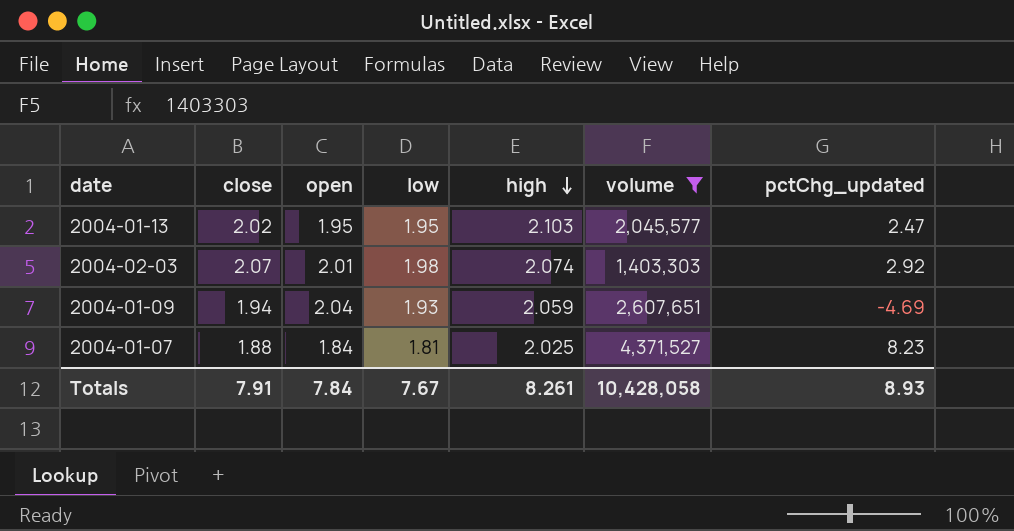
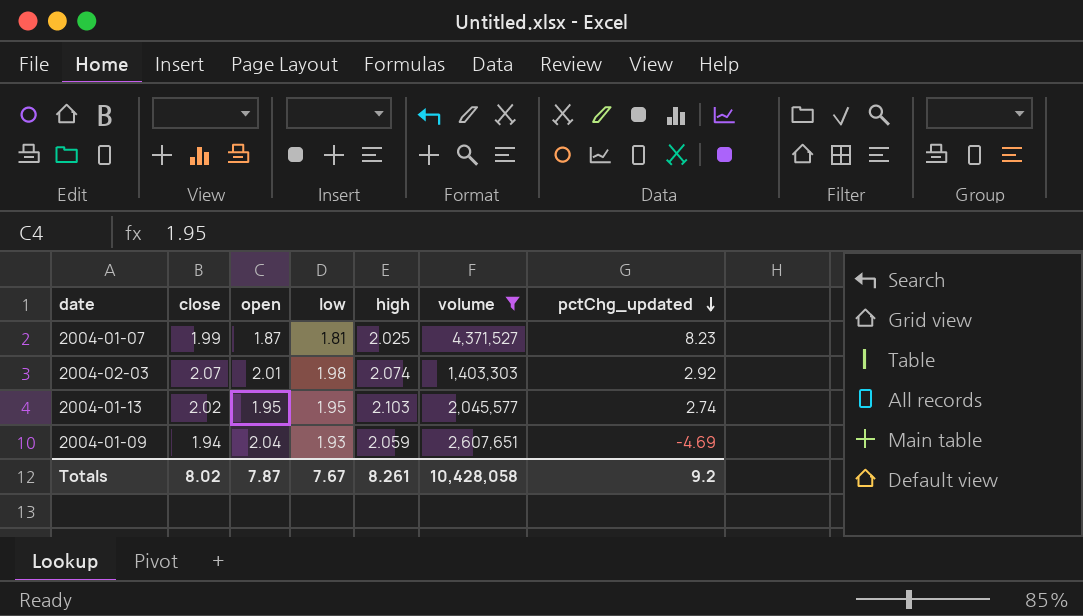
row order: high descending -> pctChg_updated descending
2004-01-07 | close: 1.88 -> 1.99
2004-01-07 | open: 1.84 -> 1.87
2004-01-13 | pctChg_updated: 2.47 -> 2.74
Totals | close: 7.91 -> 8.02
Totals | open: 7.84 -> 7.87
Totals | pctChg_updated: 8.93 -> 9.2

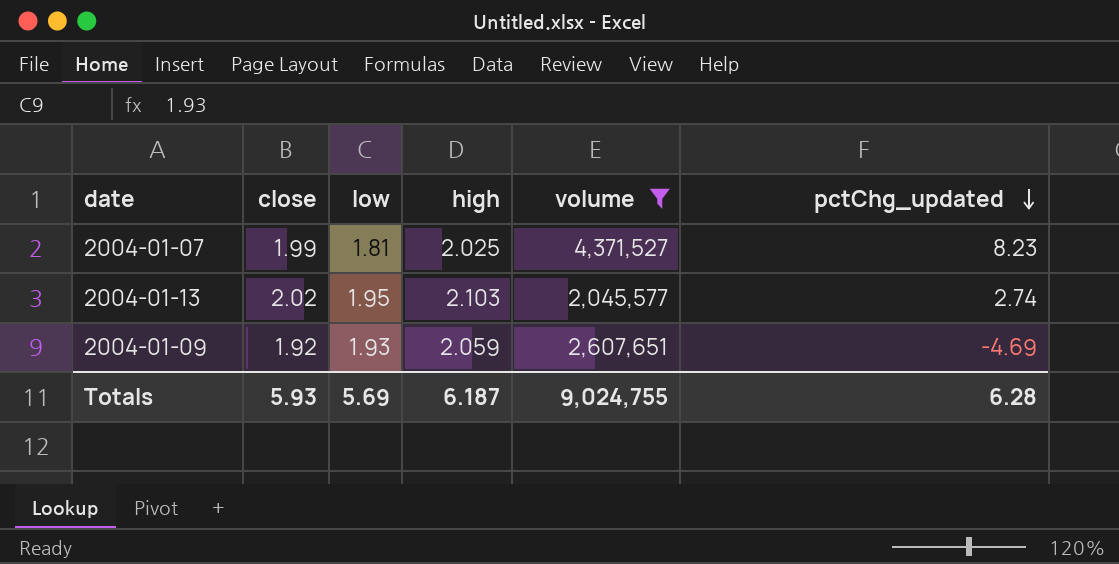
column open | position: 3 -> none
row 2004-02-03: 2.07 | 2.01 | 1.98 | 2.074 | 1,403,303 | 2.92 -> none
2004-01-09 | close: 1.94 -> 1.92
Totals | close: 8.02 -> 5.93
Totals | low: 7.67 -> 5.69
Totals | high: 8.261 -> 6.187
Totals | volume: 10,428,058 -> 9,024,755
Totals | pctChg_updated: 9.2 -> 6.28

